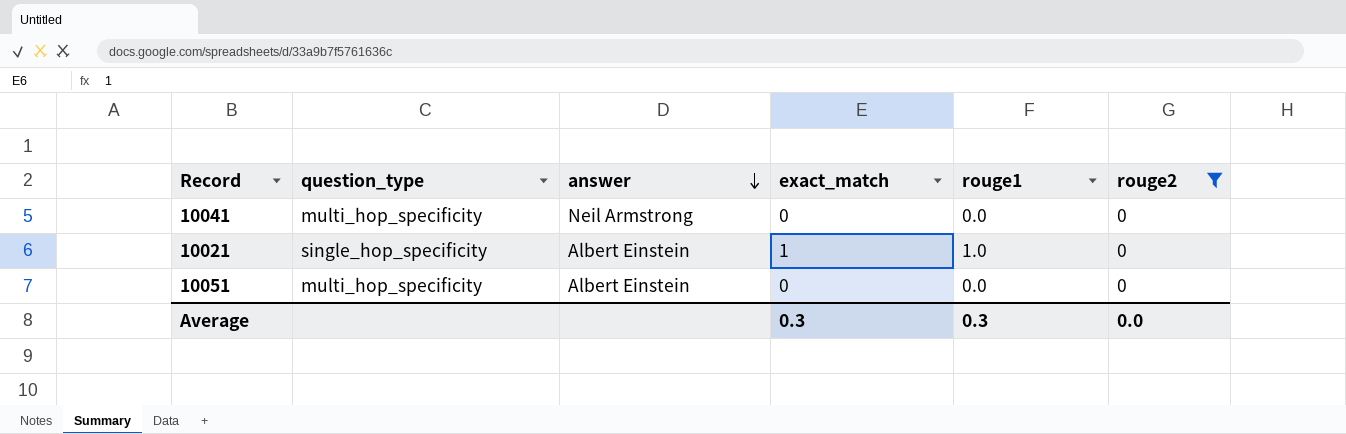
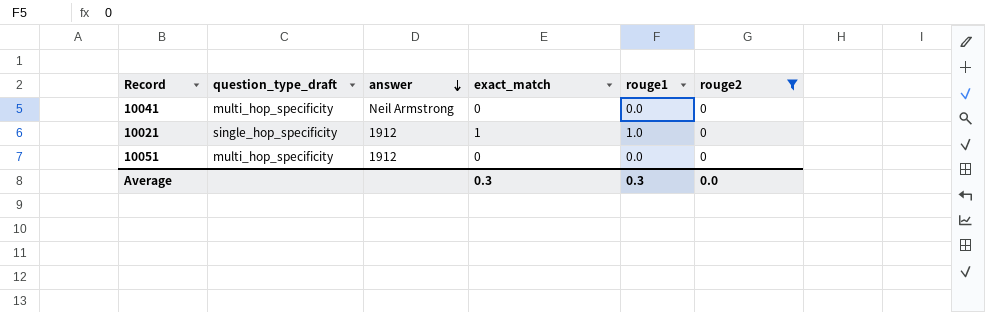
column name: question_type -> question_type_draft
10021 | answer: Albert Einstein -> 1912
10051 | answer: Albert Einstein -> 1912

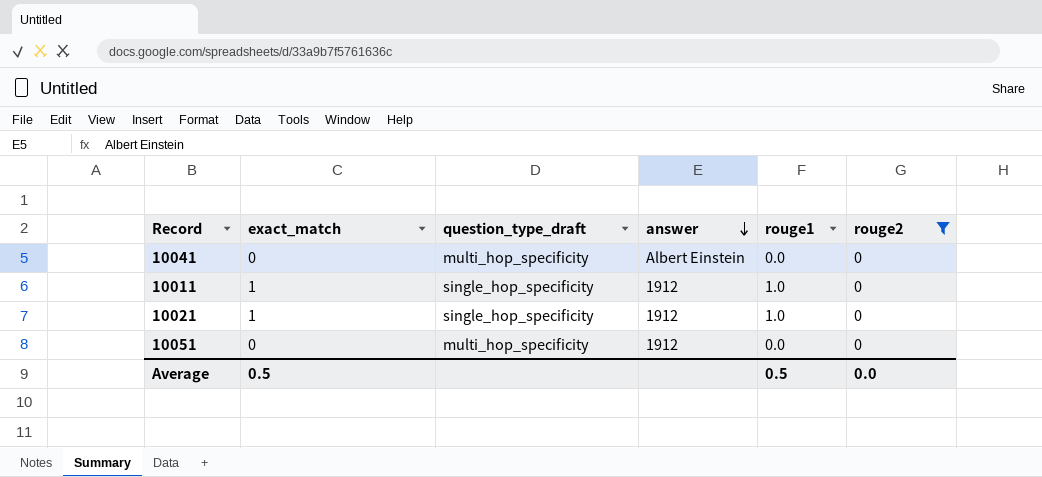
column exact_match | position: 4 -> 2
10041 | answer: Neil Armstrong -> Albert Einstein
row 10011: none -> 1 | single_hop_specificity | 1912 | 1.0 | 0
Average | exact_match: 0.3 -> 0.5
Average | rouge1: 0.3 -> 0.5

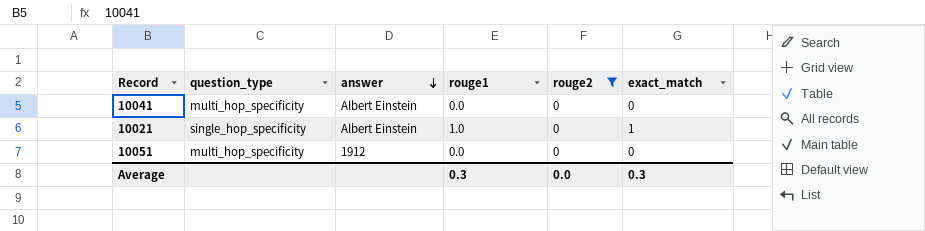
column name: question_type_draft -> question_type
column exact_match | position: 2 -> 6
row 10011: 1 | single_hop_specificity | 1912 | 1.0 | 0 -> none
10021 | answer: 1912 -> Albert Einstein
Average | rouge1: 0.5 -> 0.3
Average | exact_match: 0.5 -> 0.3

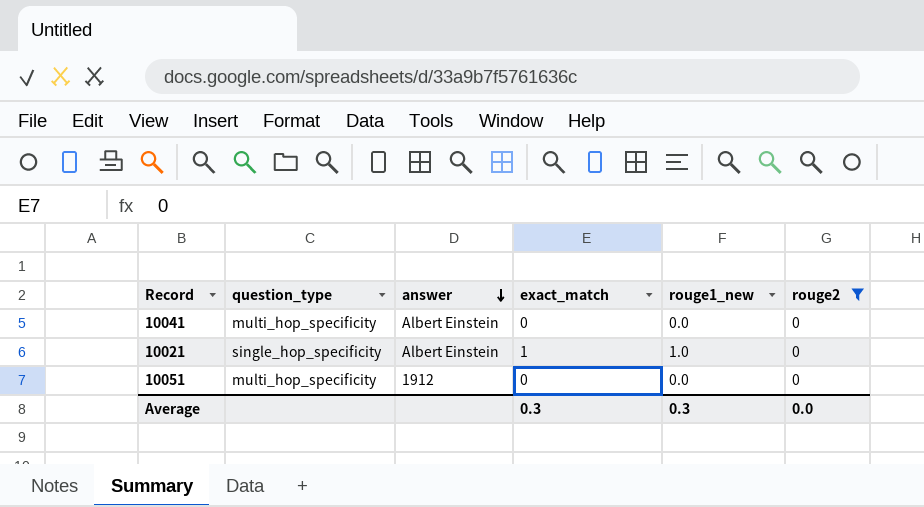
column exact_match | position: 6 -> 4
column name: rouge1 -> rouge1_new

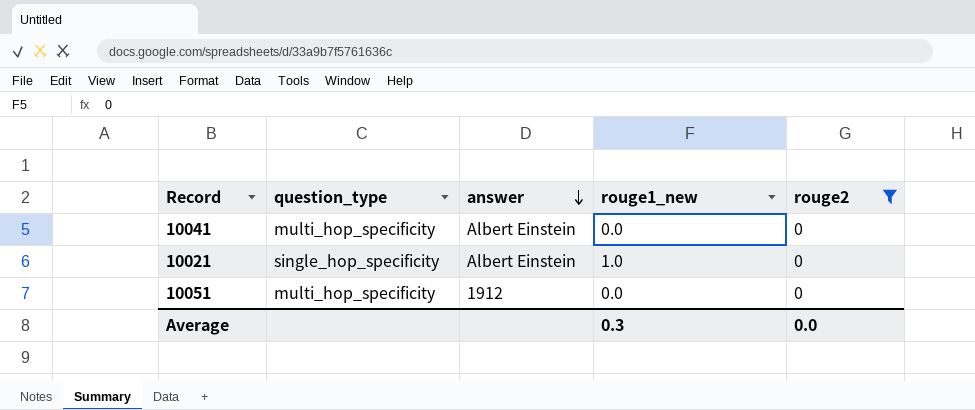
column exact_match | position: 4 -> none

